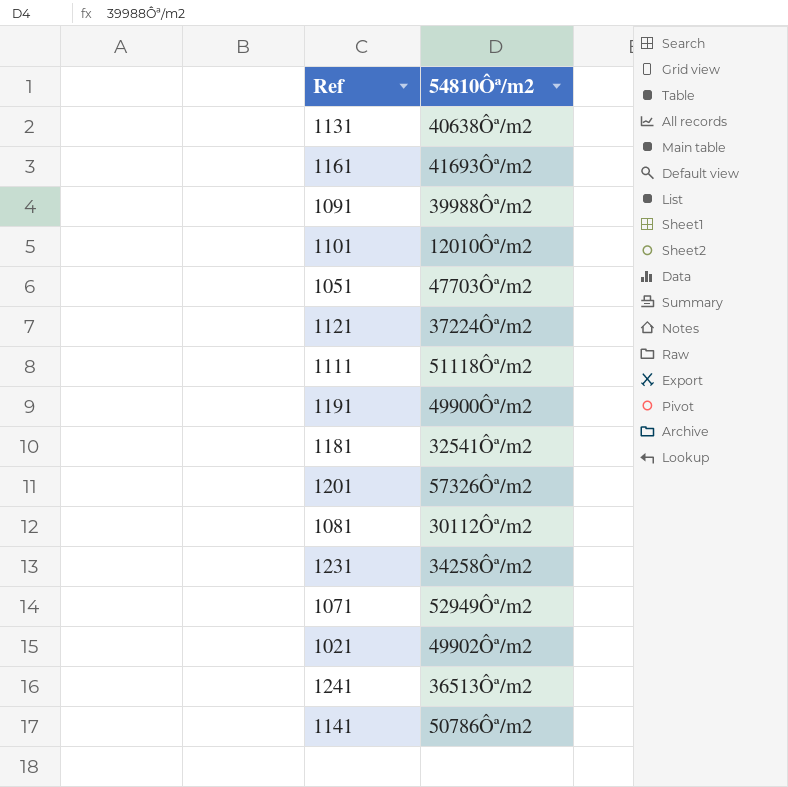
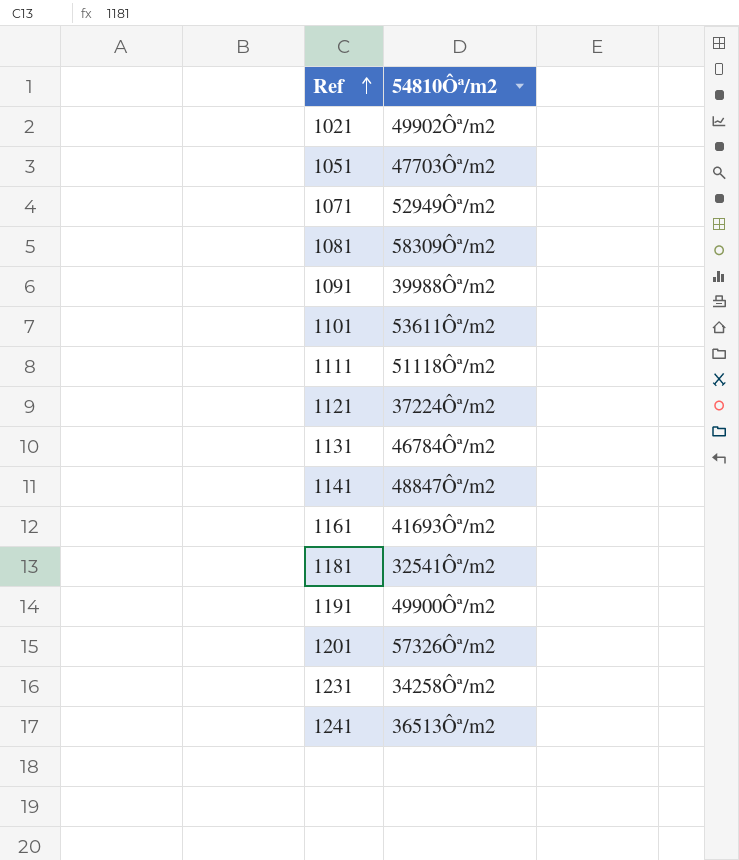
row order: none -> Ref ascending
1081 | 54810Ôª/m2: 30112Ôª/m2 -> 58309Ôª/m2
1101 | 54810Ôª/m2: 12010Ôª/m2 -> 53611Ôª/m2
1131 | 54810Ôª/m2: 40638Ôª/m2 -> 46784Ôª/m2
1141 | 54810Ôª/m2: 50786Ôª/m2 -> 48847Ôª/m2

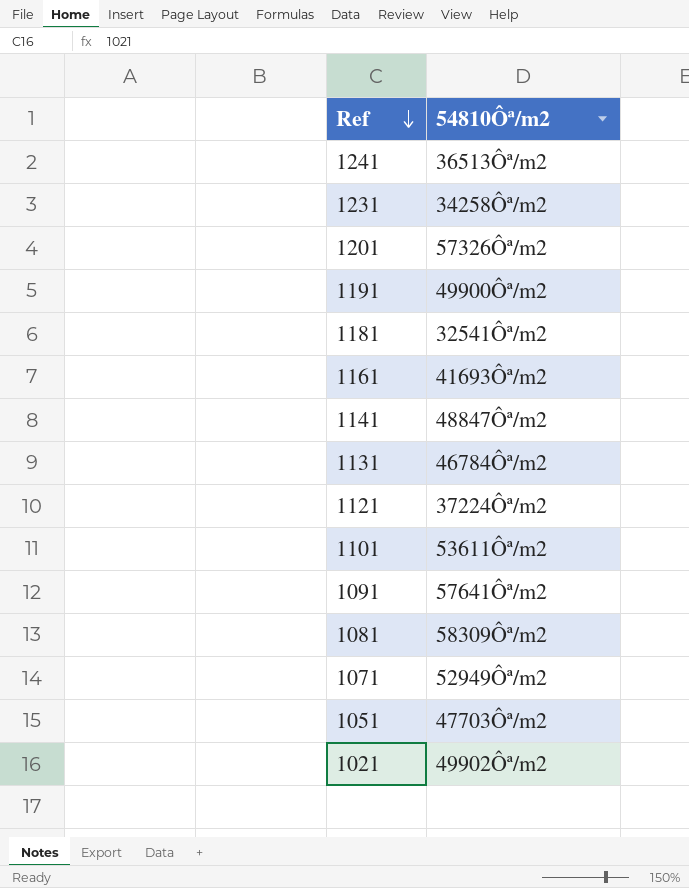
row order: Ref ascending -> Ref descending
row 1111: 51118Ôª/m2 -> none
1091 | 54810Ôª/m2: 39988Ôª/m2 -> 57641Ôª/m2

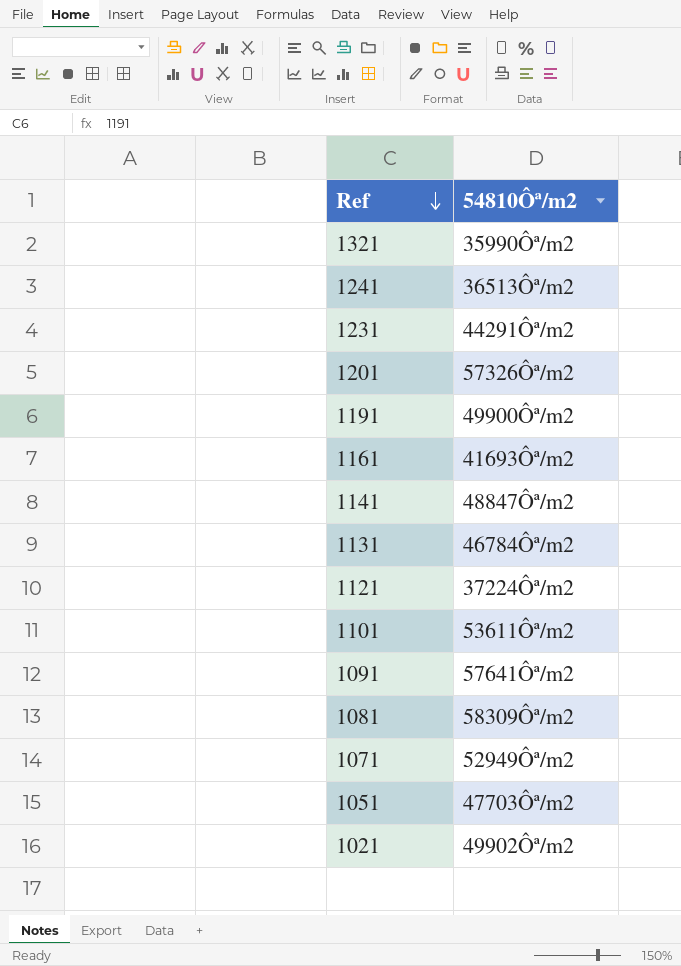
row 1181: 32541Ôª/m2 -> none
row 1321: none -> 35990Ôª/m2
1231 | 54810Ôª/m2: 34258Ôª/m2 -> 44291Ôª/m2

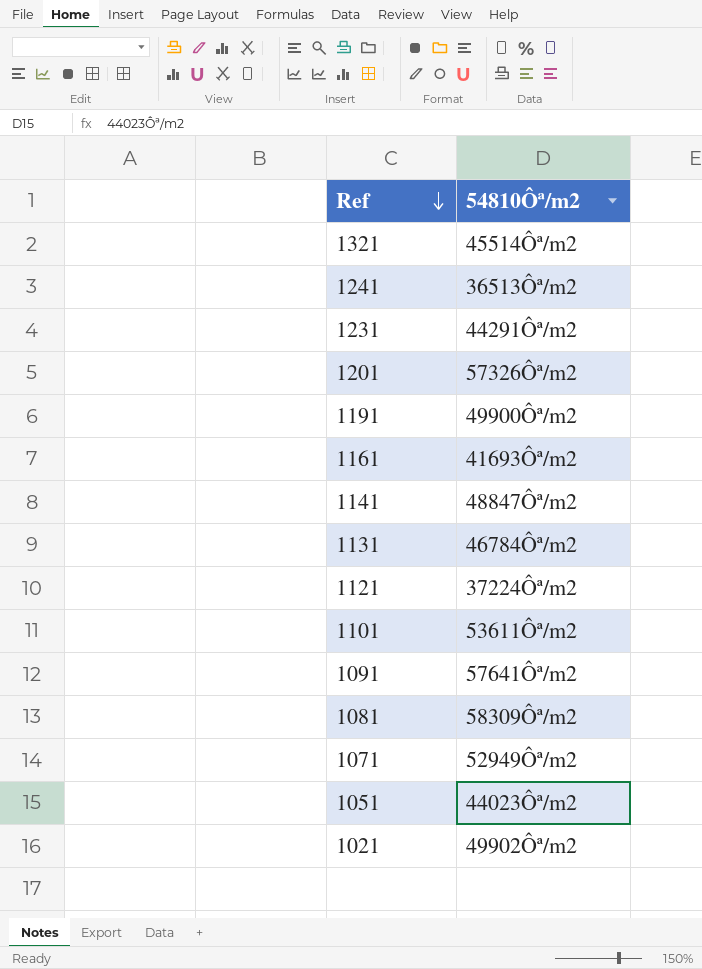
1321 | 54810Ôª/m2: 35990Ôª/m2 -> 45514Ôª/m2
1051 | 54810Ôª/m2: 47703Ôª/m2 -> 44023Ôª/m2

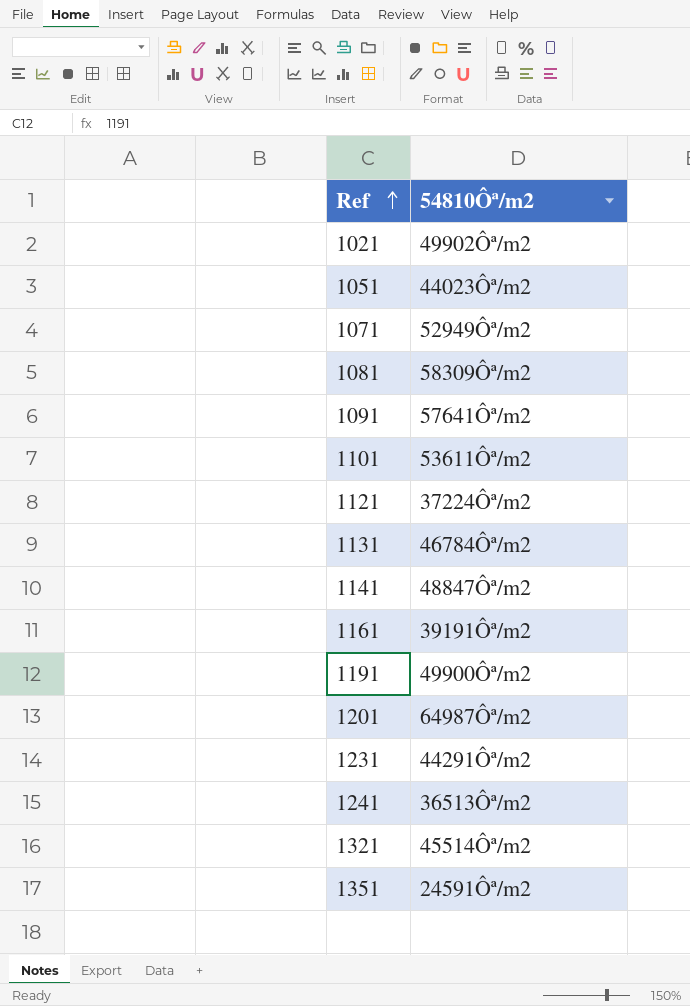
row order: Ref descending -> Ref ascending
1161 | 54810Ôª/m2: 41693Ôª/m2 -> 39191Ôª/m2
1201 | 54810Ôª/m2: 57326Ôª/m2 -> 64987Ôª/m2
row 1351: none -> 24591Ôª/m2

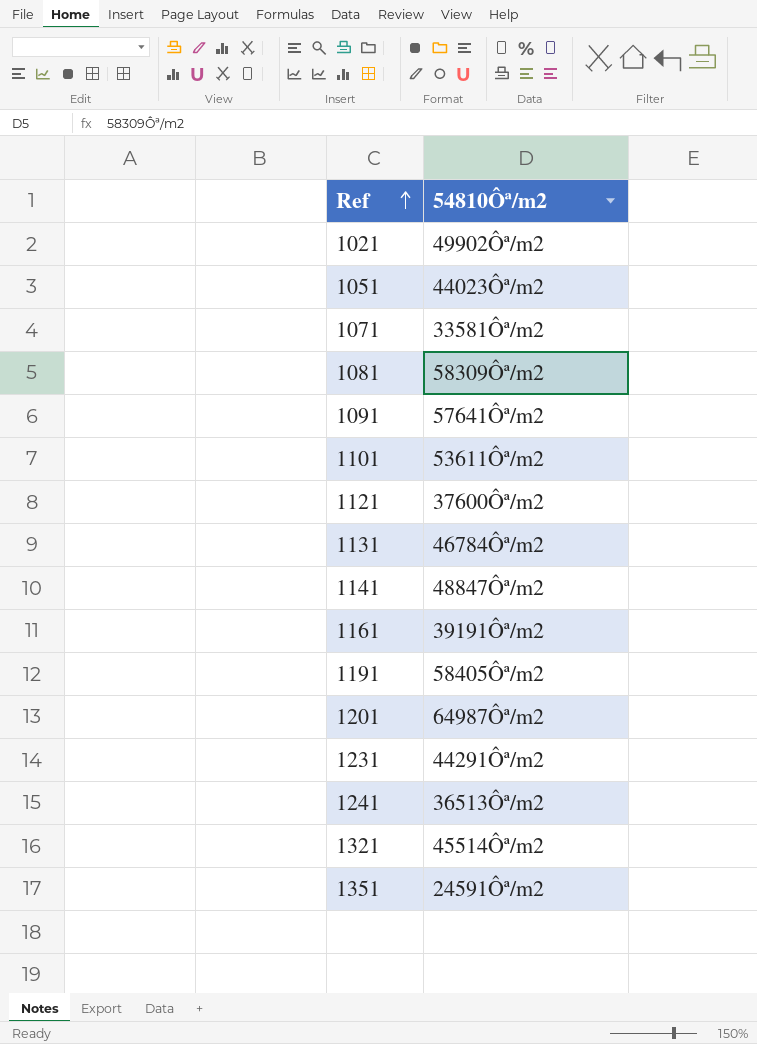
1071 | 54810Ôª/m2: 52949Ôª/m2 -> 33581Ôª/m2
1121 | 54810Ôª/m2: 37224Ôª/m2 -> 37600Ôª/m2
1191 | 54810Ôª/m2: 49900Ôª/m2 -> 58405Ôª/m2

